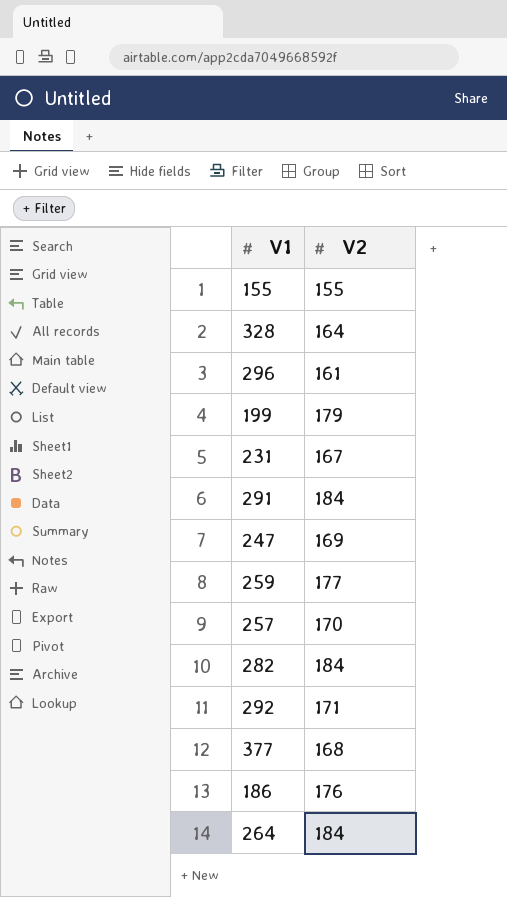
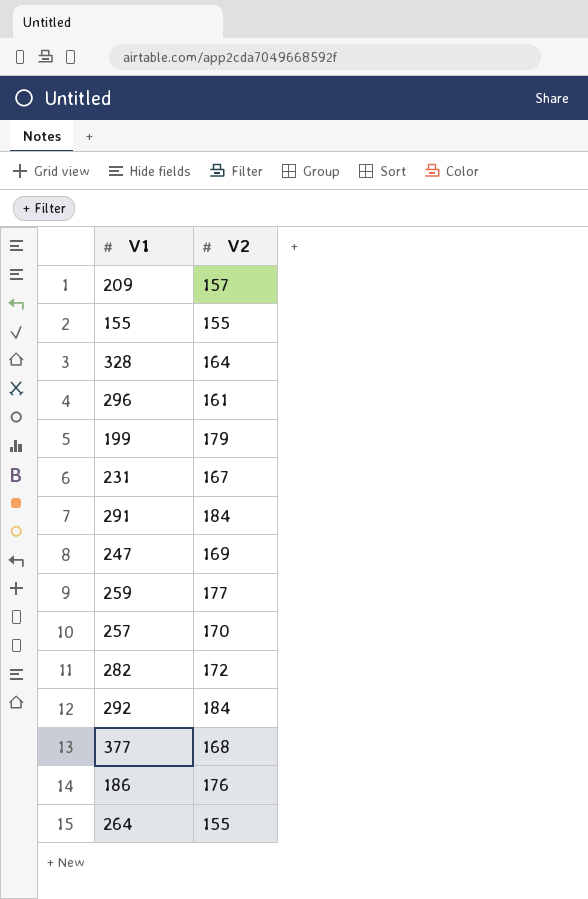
row 209: none -> 157
282 | V2: 184 -> 172
292 | V2: 171 -> 184
264 | V2: 184 -> 155

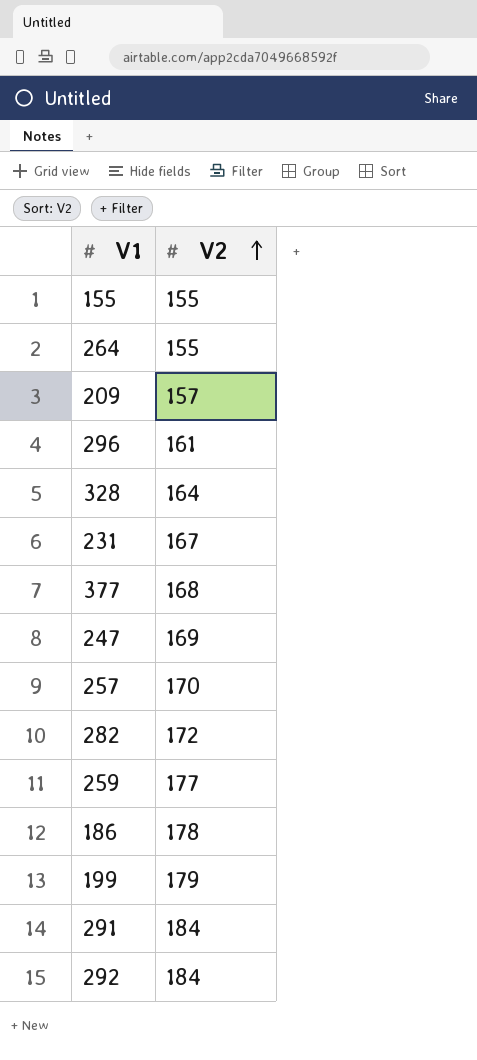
row order: none -> V2 ascending
186 | V2: 176 -> 178

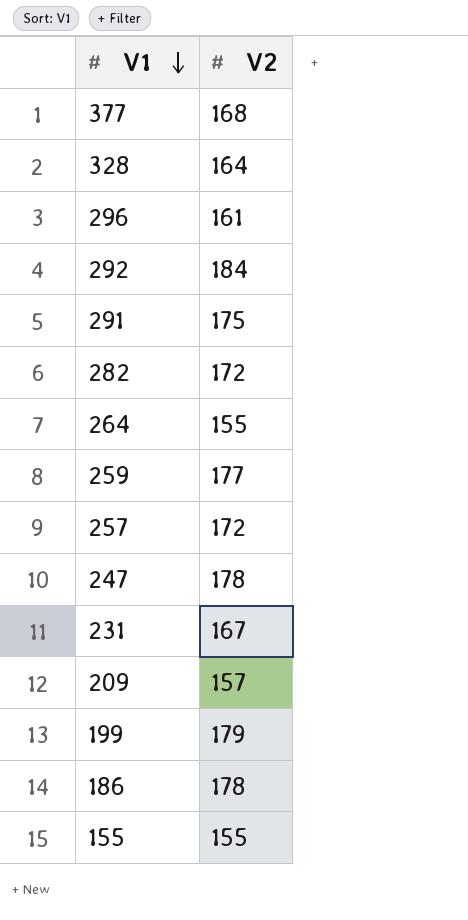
row order: V2 ascending -> V1 descending
291 | V2: 184 -> 175
257 | V2: 170 -> 172
247 | V2: 169 -> 178

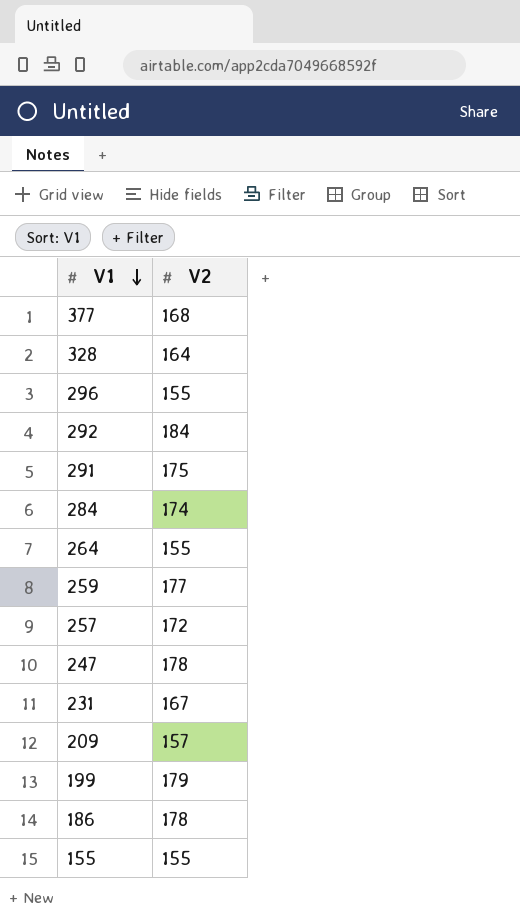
row 282: 172 -> none
296 | V2: 161 -> 155
row 284: none -> 174

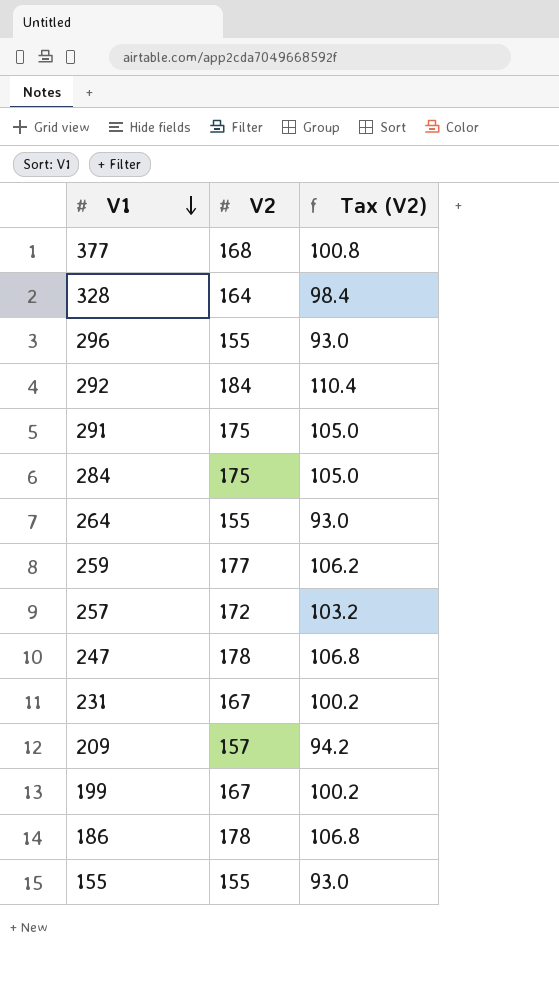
column Tax (V2) | formula: none -> [V2] * 0.6
284 | V2: 174 -> 175
199 | V2: 179 -> 167

